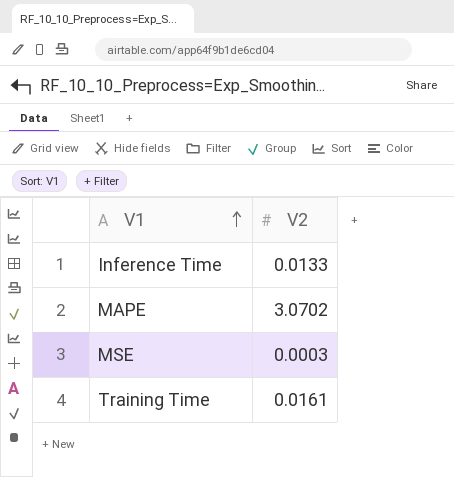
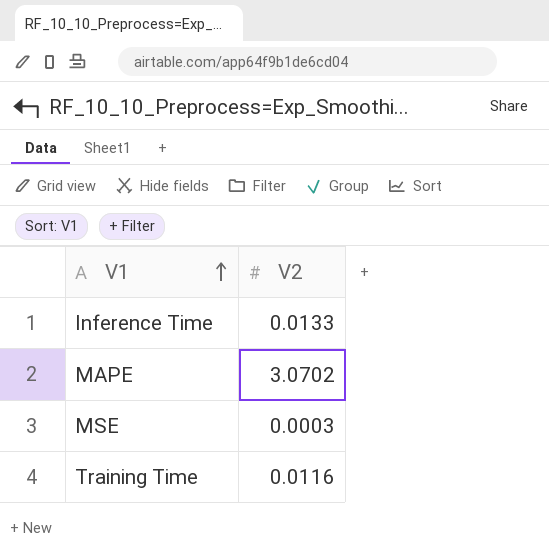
Training Time | V2: 0.0161 -> 0.0116

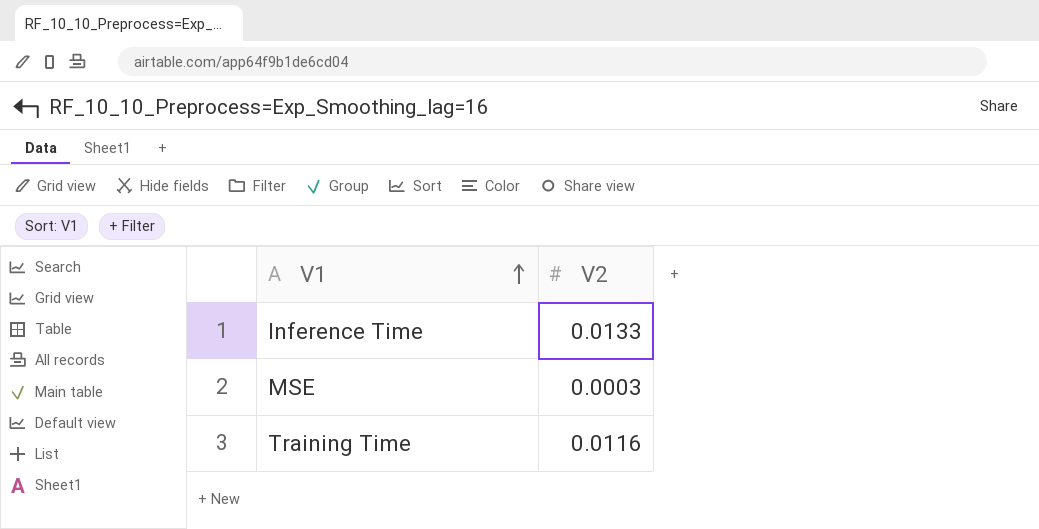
row MAPE: 3.0702 -> none

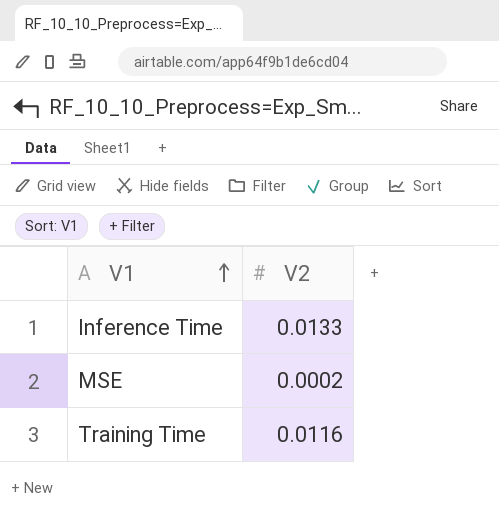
MSE | V2: 0.0003 -> 0.0002

